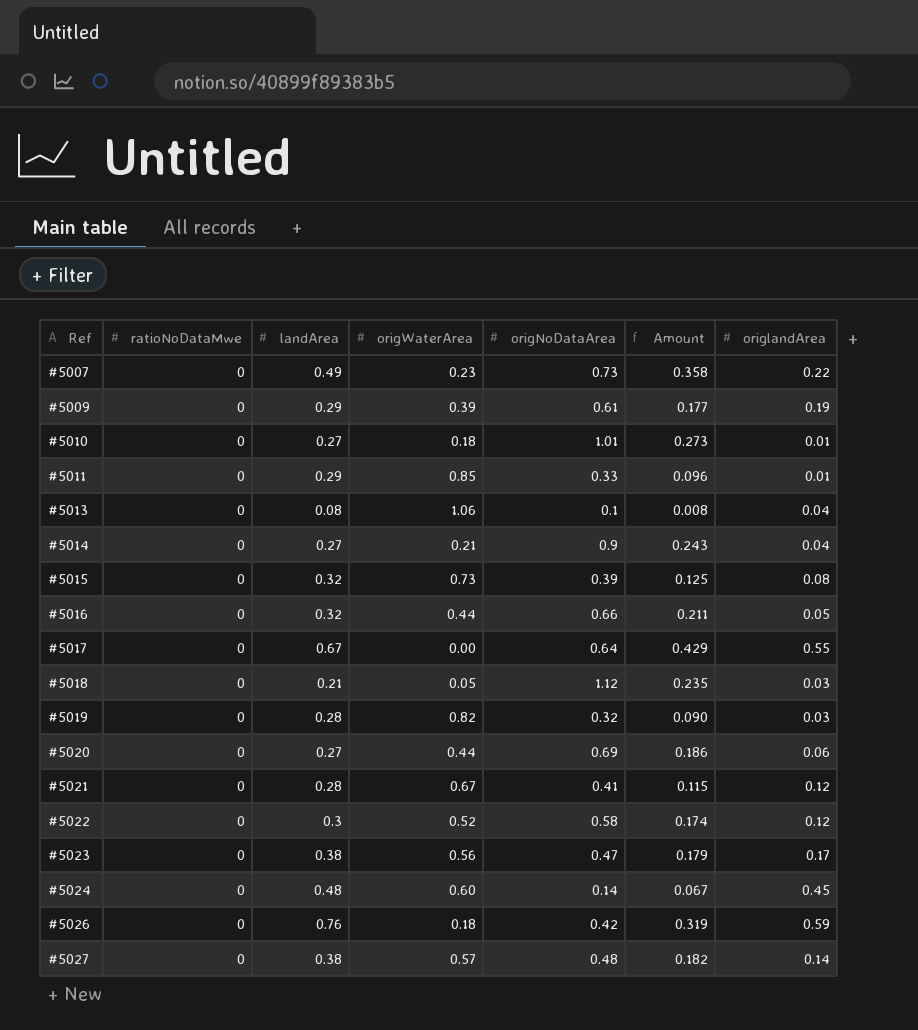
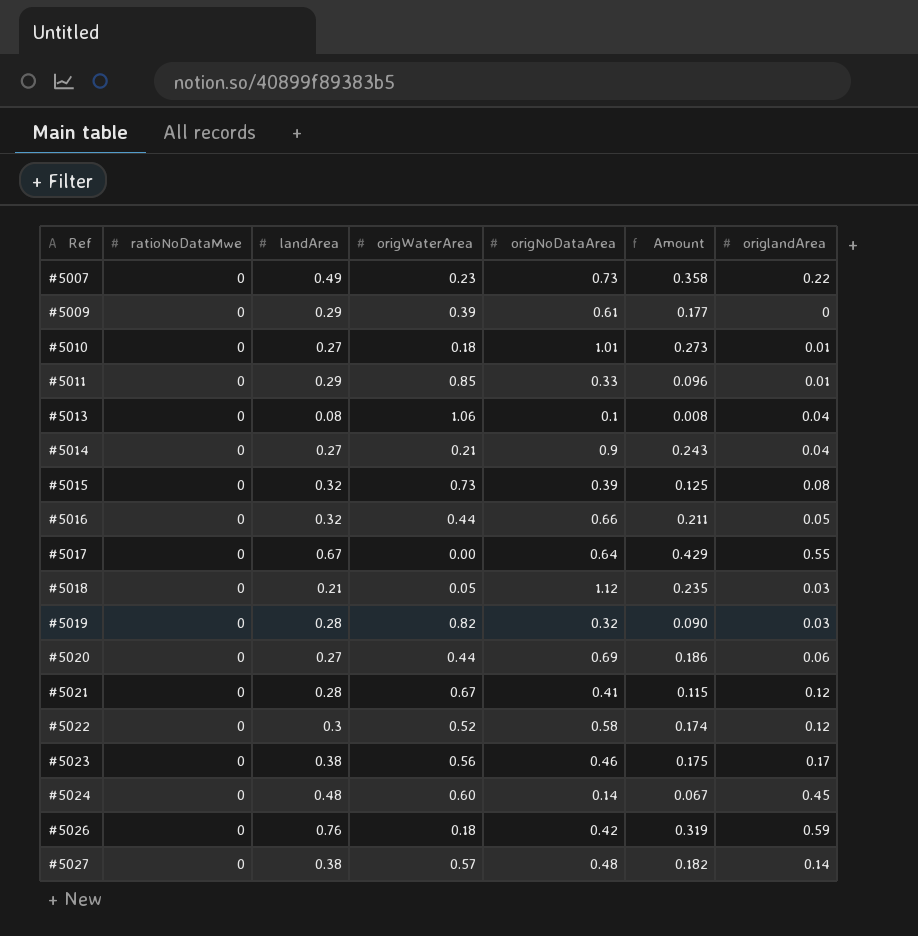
#5009 | origlandArea: 0.19 -> 0
#5023 | origNoDataArea: 0.47 -> 0.46
#5023 | Amount: 0.179 -> 0.175

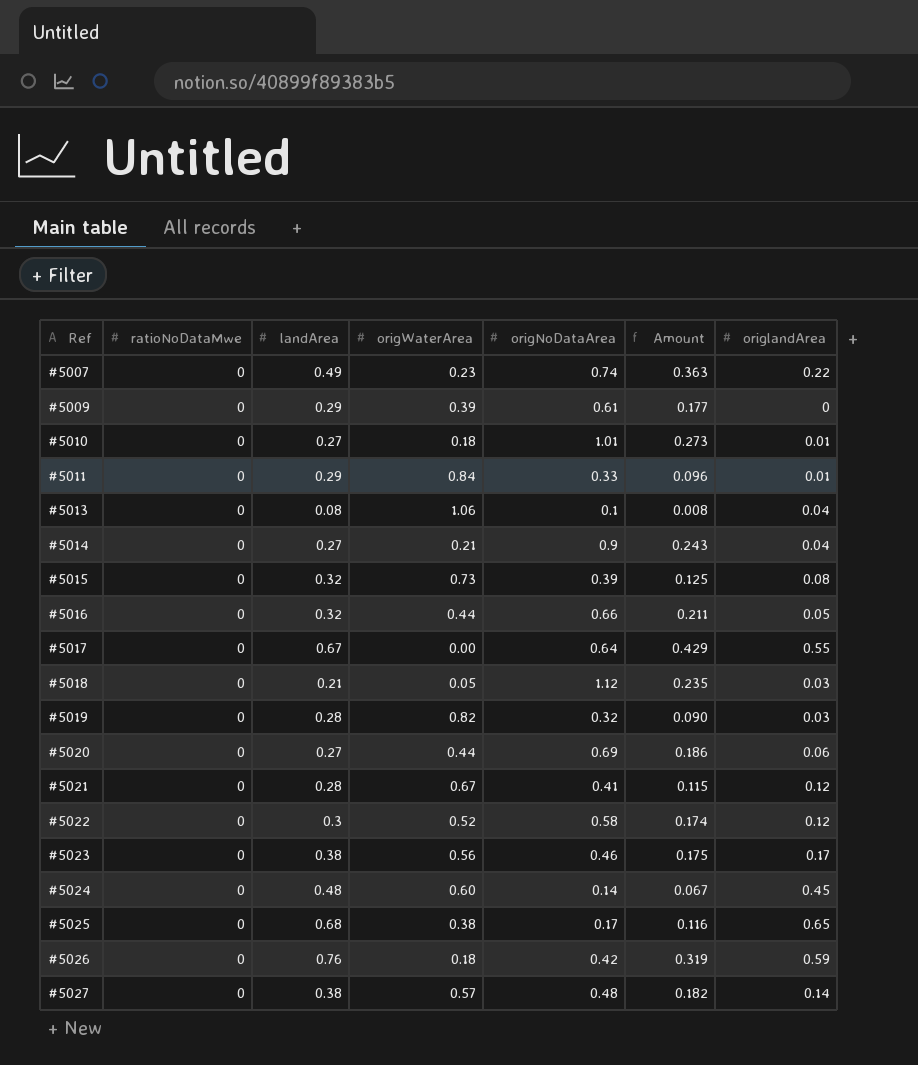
#5007 | origNoDataArea: 0.73 -> 0.74
#5007 | Amount: 0.358 -> 0.363
#5011 | origWaterArea: 0.85 -> 0.84
row #5025: none -> 0 | 0.68 | 0.38 | 0.17 | 0.116 | 0.65

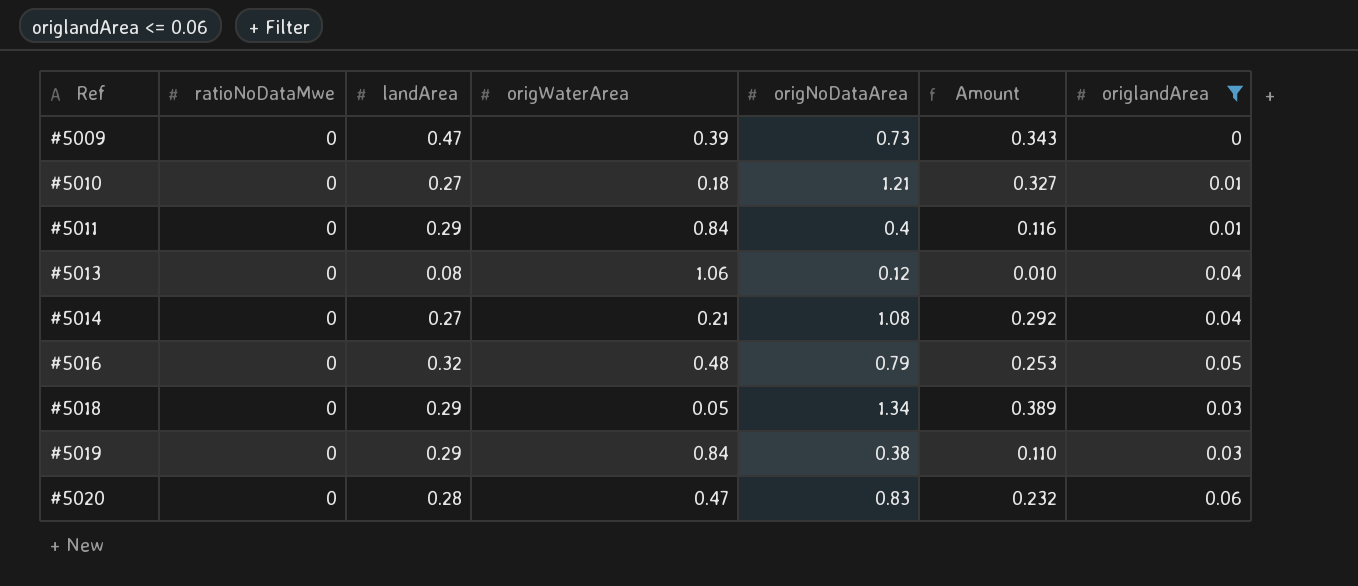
filter: none -> origlandArea <= 0.06
#5009 | landArea: 0.29 -> 0.47
#5009 | origNoDataArea: 0.61 -> 0.73
#5009 | Amount: 0.177 -> 0.343
#5010 | origNoDataArea: 1.01 -> 1.21
#5010 | Amount: 0.273 -> 0.327
#5011 | origNoDataArea: 0.33 -> 0.4
#5011 | Amount: 0.096 -> 0.116
#5013 | origNoDataArea: 0.1 -> 0.12
#5013 | Amount: 0.008 -> 0.010
#5014 | origNoDataArea: 0.9 -> 1.08
#5014 | Amount: 0.243 -> 0.292
#5016 | origWaterArea: 0.44 -> 0.48
#5016 | origNoDataArea: 0.66 -> 0.79
#5016 | Amount: 0.211 -> 0.253
#5018 | landArea: 0.21 -> 0.29
#5018 | origNoDataArea: 1.12 -> 1.34
#5018 | Amount: 0.235 -> 0.389
#5019 | landArea: 0.28 -> 0.29
#5019 | origWaterArea: 0.82 -> 0.84
#5019 | origNoDataArea: 0.32 -> 0.38
#5019 | Amount: 0.090 -> 0.110
#5020 | landArea: 0.27 -> 0.28
#5020 | origWaterArea: 0.44 -> 0.47
#5020 | origNoDataArea: 0.69 -> 0.83
#5020 | Amount: 0.186 -> 0.232

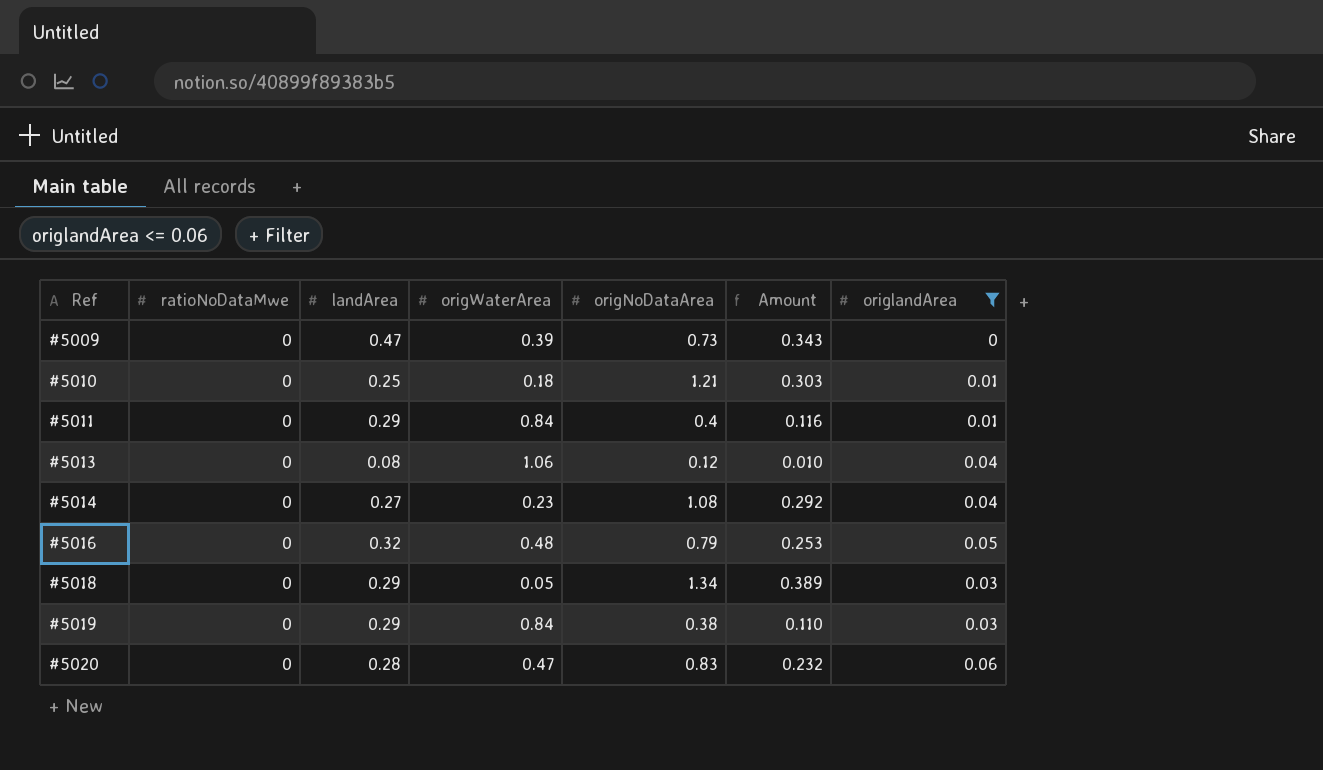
#5010 | landArea: 0.27 -> 0.25
#5010 | Amount: 0.327 -> 0.303
#5014 | origWaterArea: 0.21 -> 0.23

